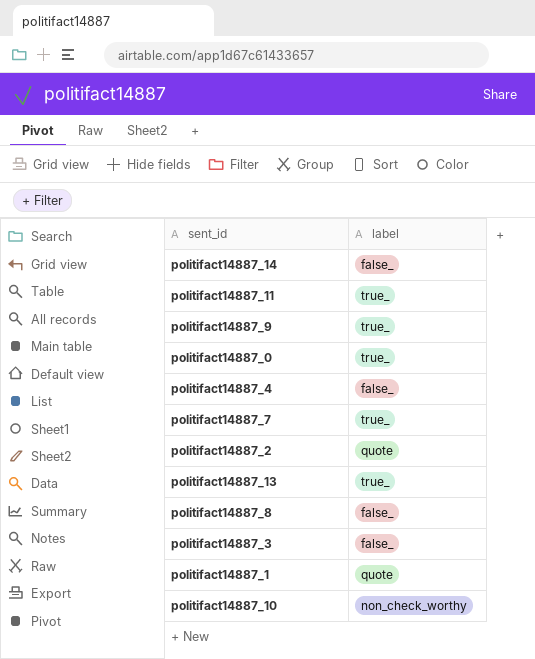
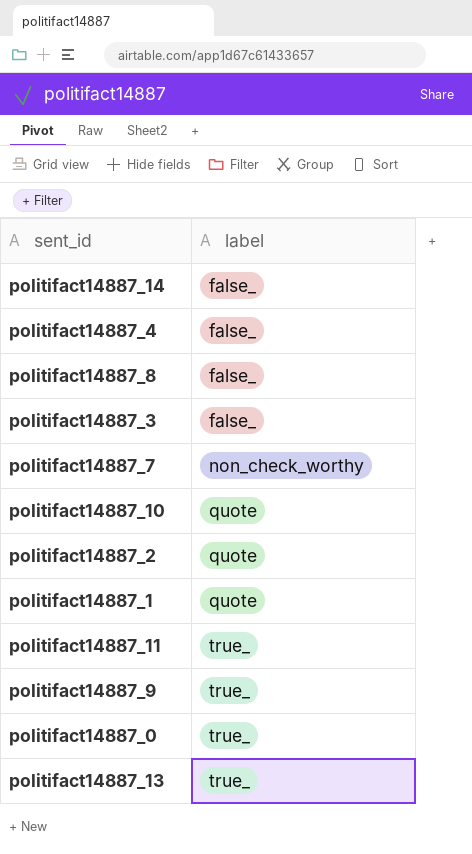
row order: none -> label ascending
politifact14887_7 | label: true_ -> non_check_worthy
politifact14887_10 | label: non_check_worthy -> quote

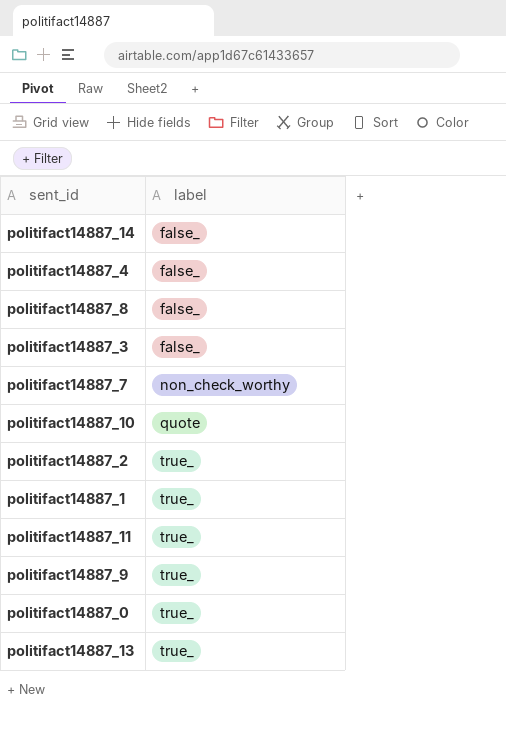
politifact14887_2 | label: quote -> true_
politifact14887_1 | label: quote -> true_

